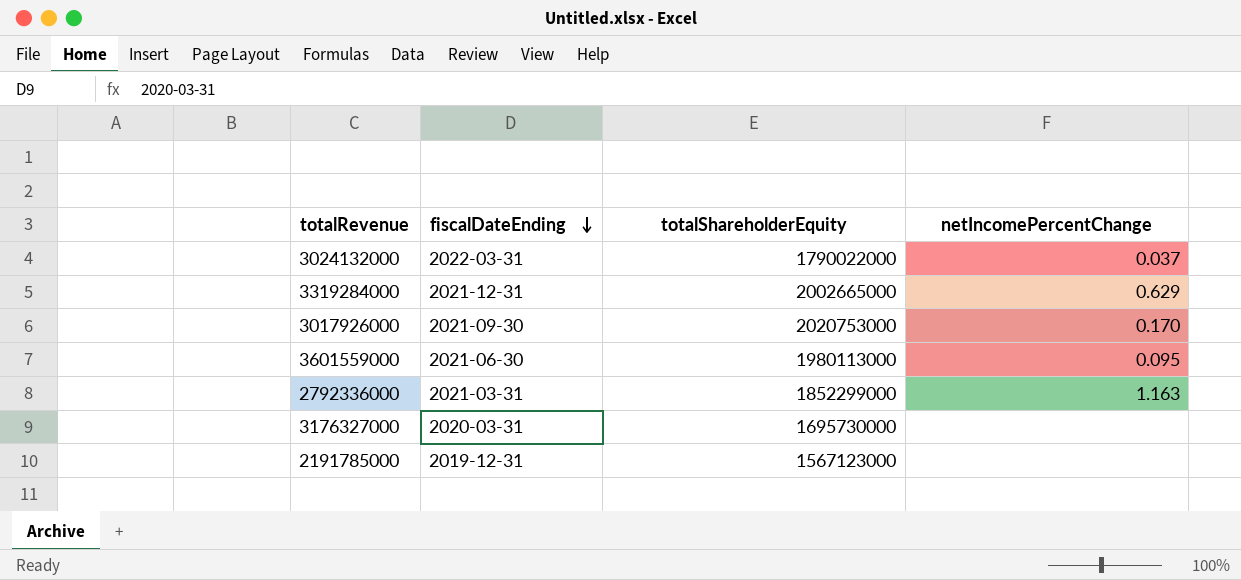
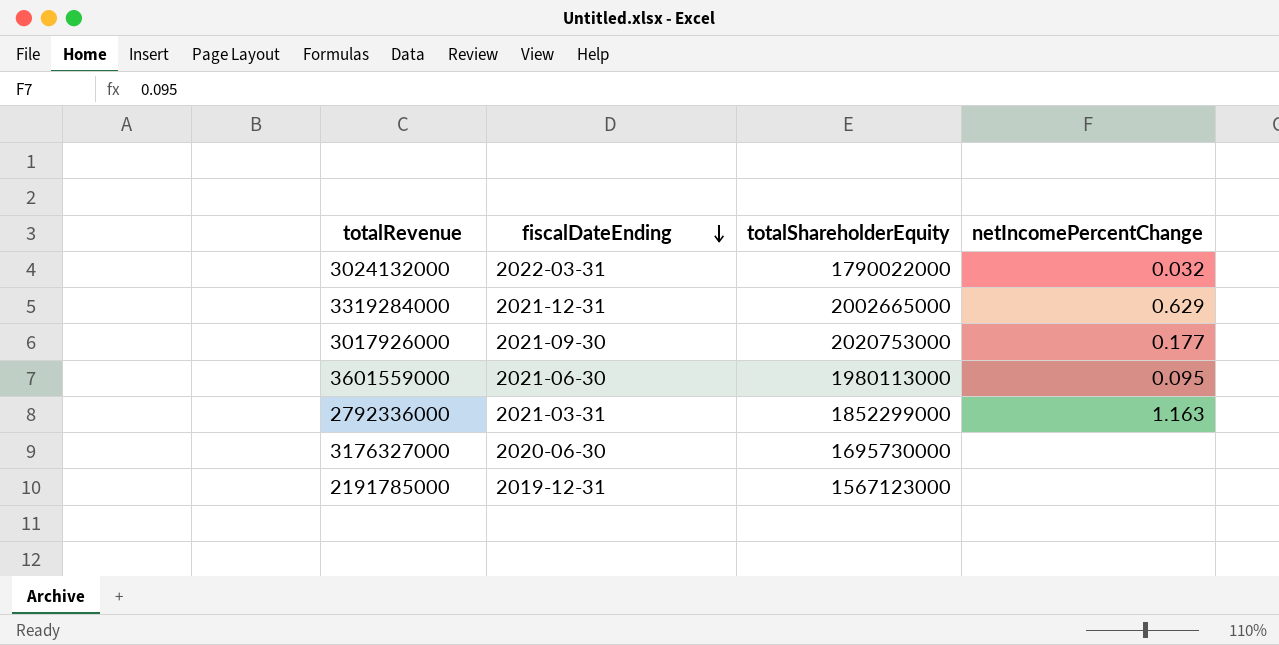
3024132000 | netIncomePercentChange: 0.037 -> 0.032
3017926000 | netIncomePercentChange: 0.170 -> 0.177
3176327000 | fiscalDateEnding: 2020-03-31 -> 2020-06-30

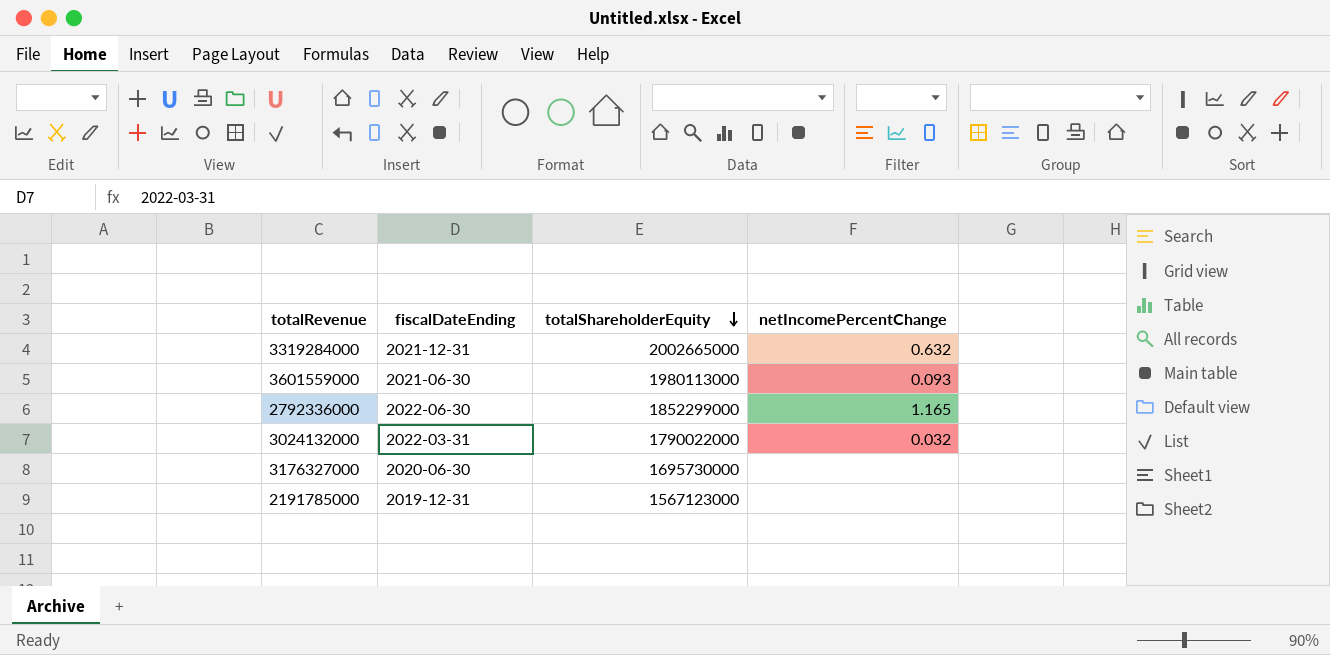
row order: fiscalDateEnding descending -> totalShareholderEquity descending
row 3017926000: 2021-09-30 | 2020753000 | 0.177 -> none
3319284000 | netIncomePercentChange: 0.629 -> 0.632
3601559000 | netIncomePercentChange: 0.095 -> 0.093
2792336000 | fiscalDateEnding: 2021-03-31 -> 2022-06-30
2792336000 | netIncomePercentChange: 1.163 -> 1.165

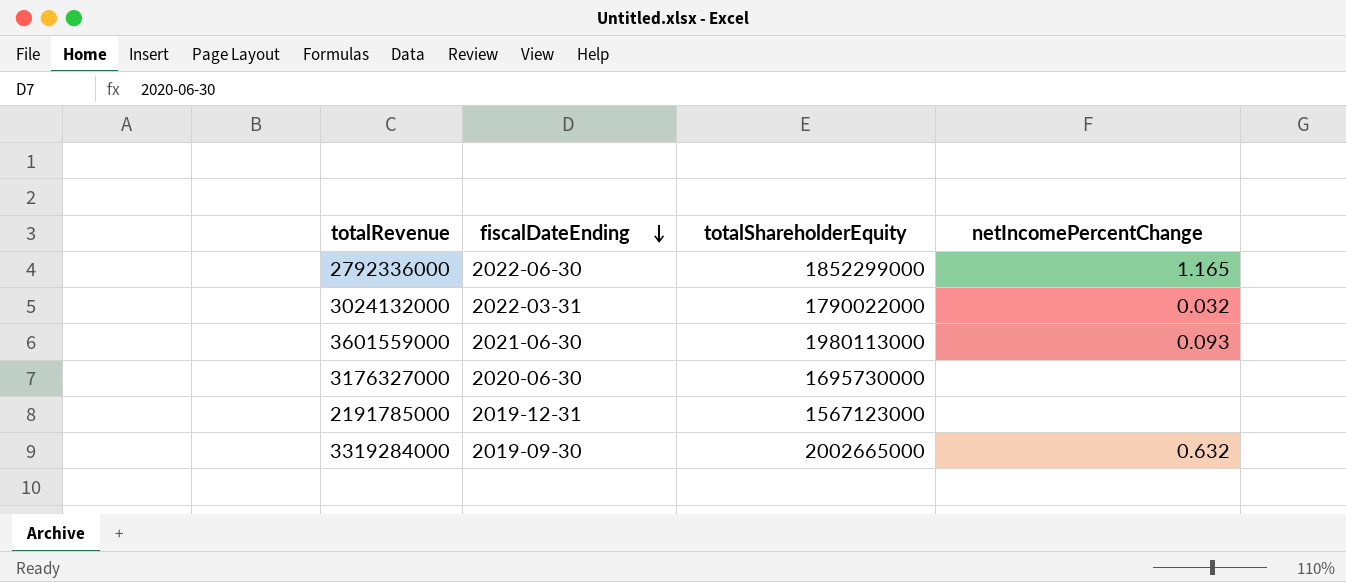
row order: totalShareholderEquity descending -> fiscalDateEnding descending
3319284000 | fiscalDateEnding: 2021-12-31 -> 2019-09-30

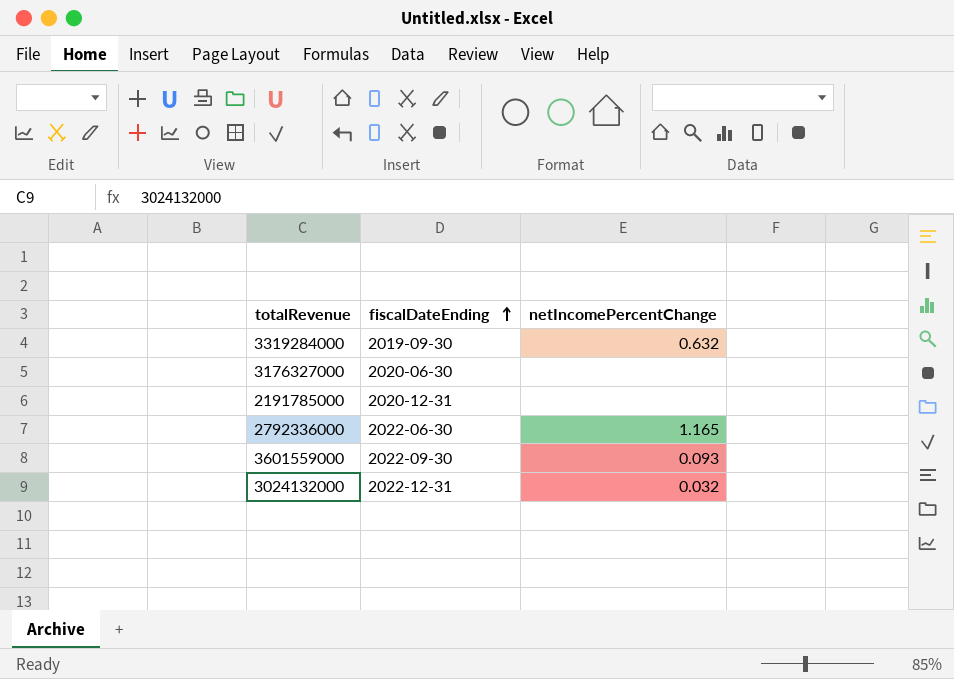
row order: fiscalDateEnding descending -> fiscalDateEnding ascending
column totalShareholderEquity | position: 3 -> none
2191785000 | fiscalDateEnding: 2019-12-31 -> 2020-12-31
3601559000 | fiscalDateEnding: 2021-06-30 -> 2022-09-30
3024132000 | fiscalDateEnding: 2022-03-31 -> 2022-12-31

